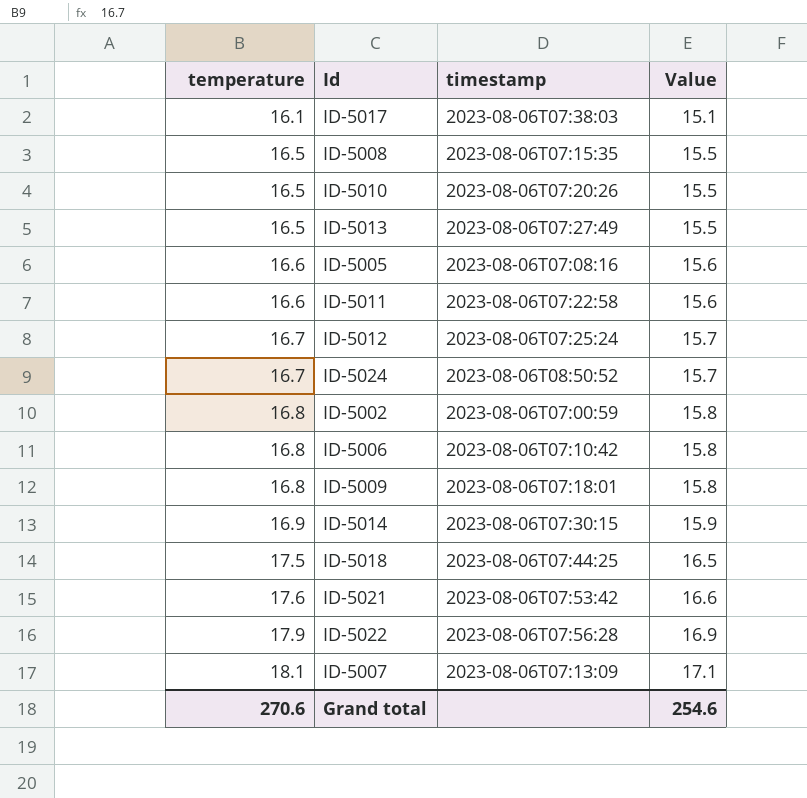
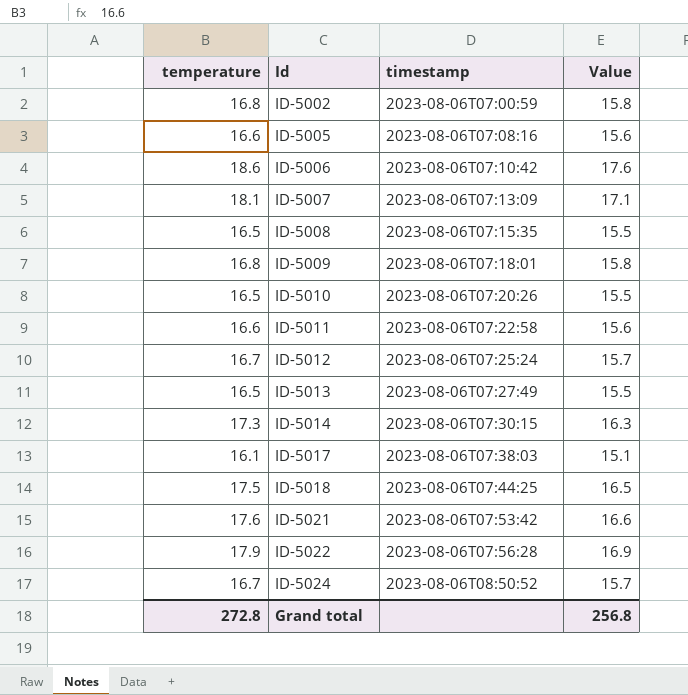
row order: temperature ascending -> Id ascending
ID-5006 | temperature: 16.8 -> 18.6
ID-5006 | Value: 15.8 -> 17.6
ID-5014 | temperature: 16.9 -> 17.3
ID-5014 | Value: 15.9 -> 16.3
Grand total | temperature: 270.6 -> 272.8
Grand total | Value: 254.6 -> 256.8

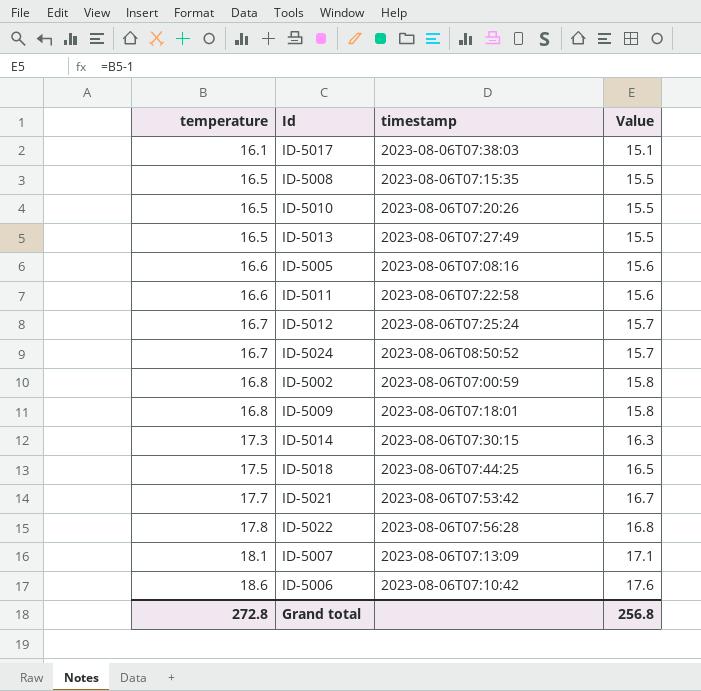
row order: Id ascending -> temperature ascending
ID-5021 | temperature: 17.6 -> 17.7
ID-5021 | Value: 16.6 -> 16.7
ID-5022 | temperature: 17.9 -> 17.8
ID-5022 | Value: 16.9 -> 16.8

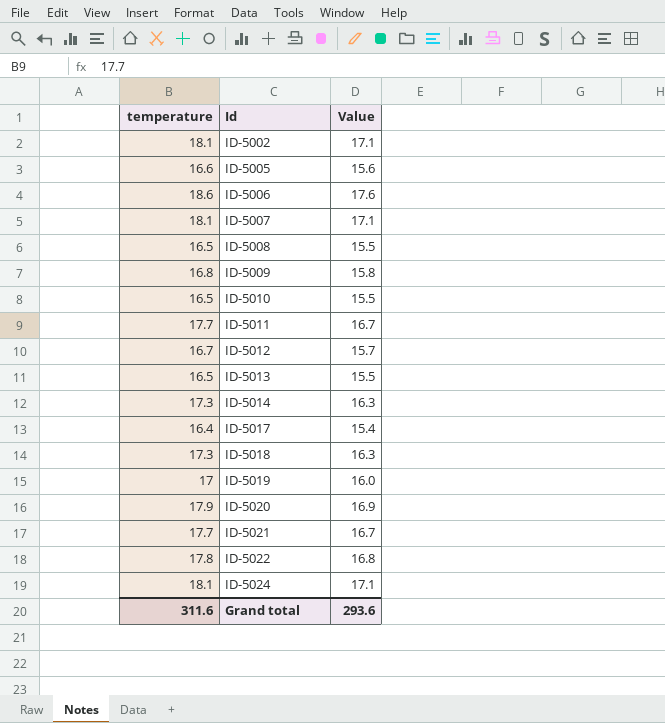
row order: temperature ascending -> Id ascending
column timestamp | position: 3 -> none
ID-5002 | temperature: 16.8 -> 18.1
ID-5002 | Value: 15.8 -> 17.1
ID-5011 | temperature: 16.6 -> 17.7
ID-5011 | Value: 15.6 -> 16.7
ID-5017 | temperature: 16.1 -> 16.4
ID-5017 | Value: 15.1 -> 15.4
ID-5018 | temperature: 17.5 -> 17.3
ID-5018 | Value: 16.5 -> 16.3
row ID-5019: none -> 17 | 16.0
row ID-5020: none -> 17.9 | 16.9
ID-5024 | temperature: 16.7 -> 18.1
ID-5024 | Value: 15.7 -> 17.1
Grand total | temperature: 272.8 -> 311.6
Grand total | Value: 256.8 -> 293.6

